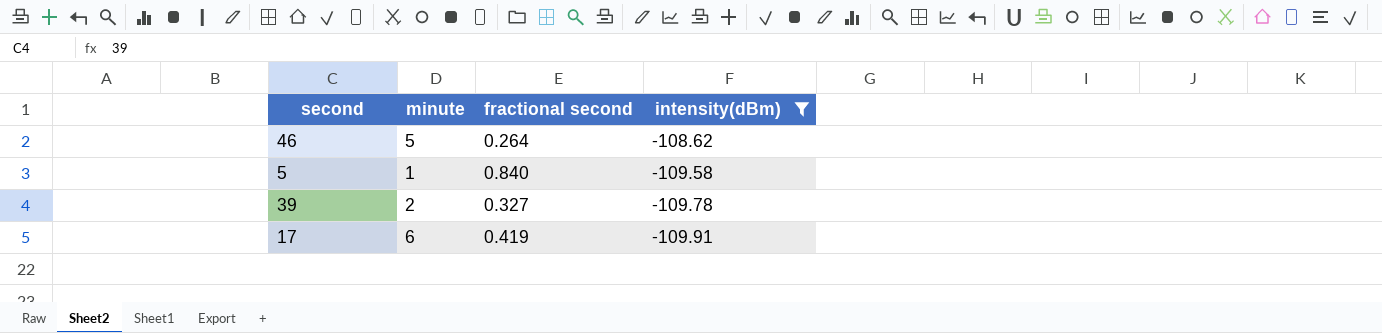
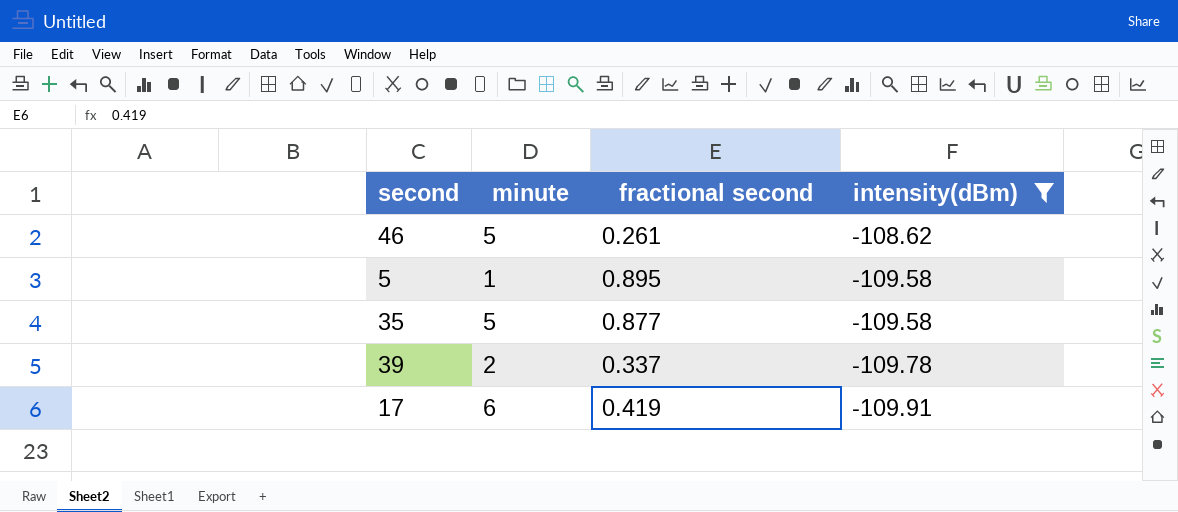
46 | fractional second: 0.264 -> 0.261
5 | fractional second: 0.840 -> 0.895
row 35: none -> 5 | 0.877 | -109.58
39 | fractional second: 0.327 -> 0.337

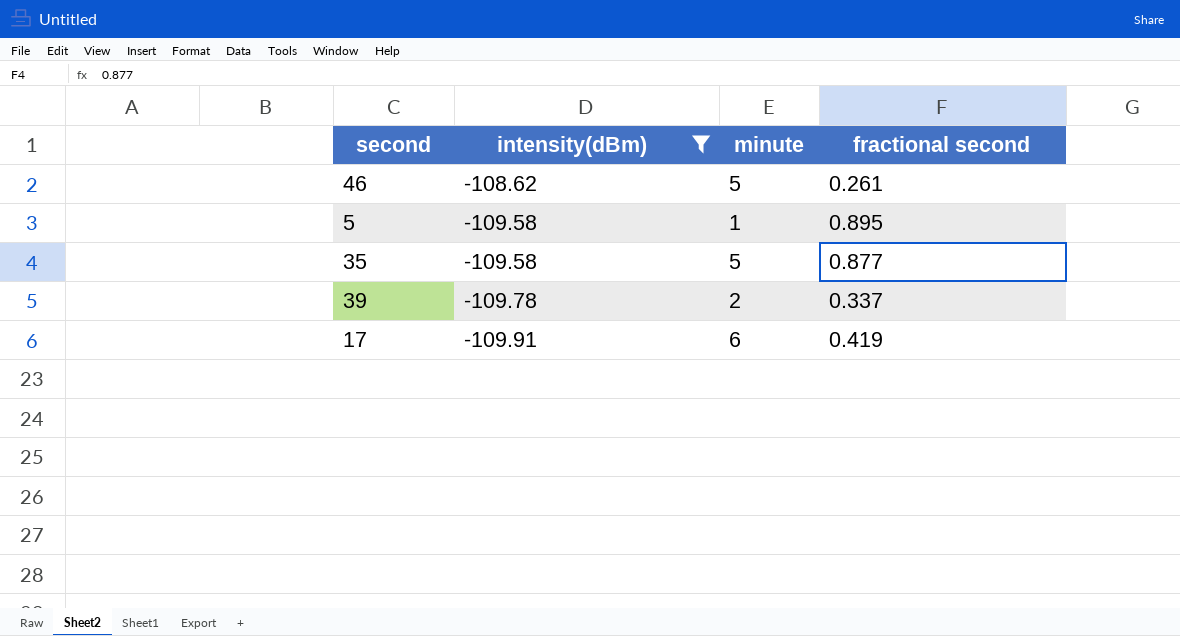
column intensity(dBm) | position: 4 -> 2

